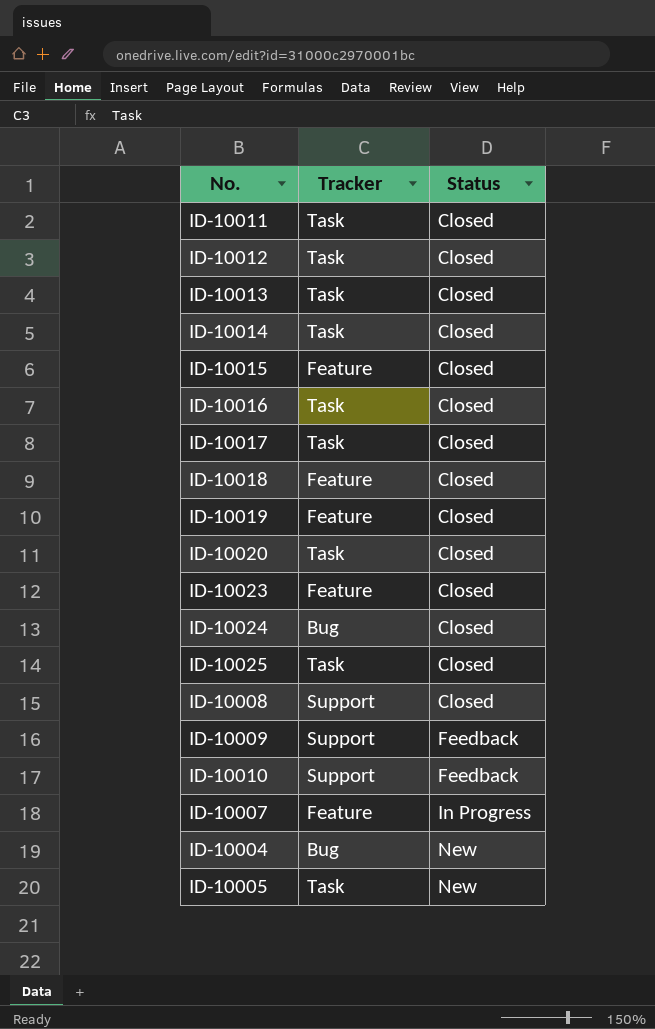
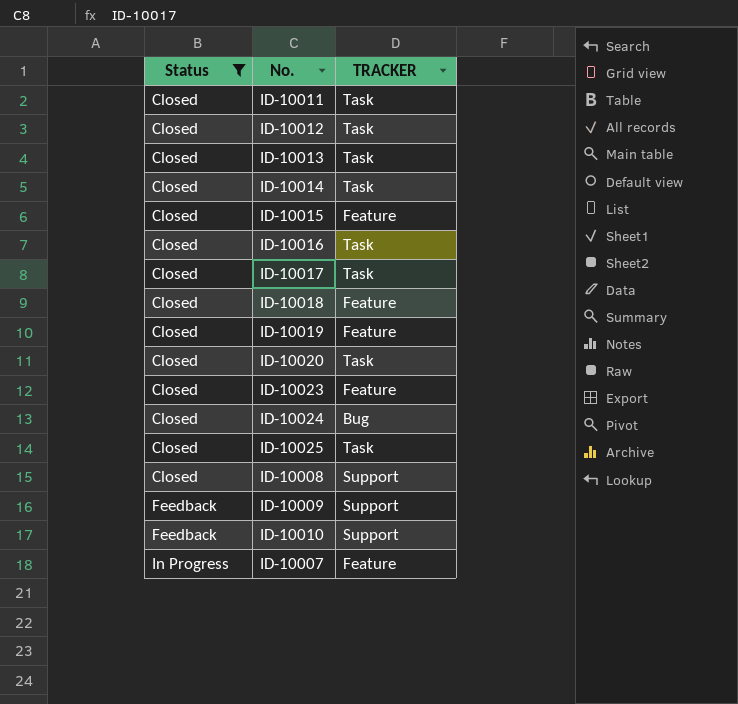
filter: none -> Status != New
column Status | position: 3 -> 1
column name: Tracker -> TRACKER

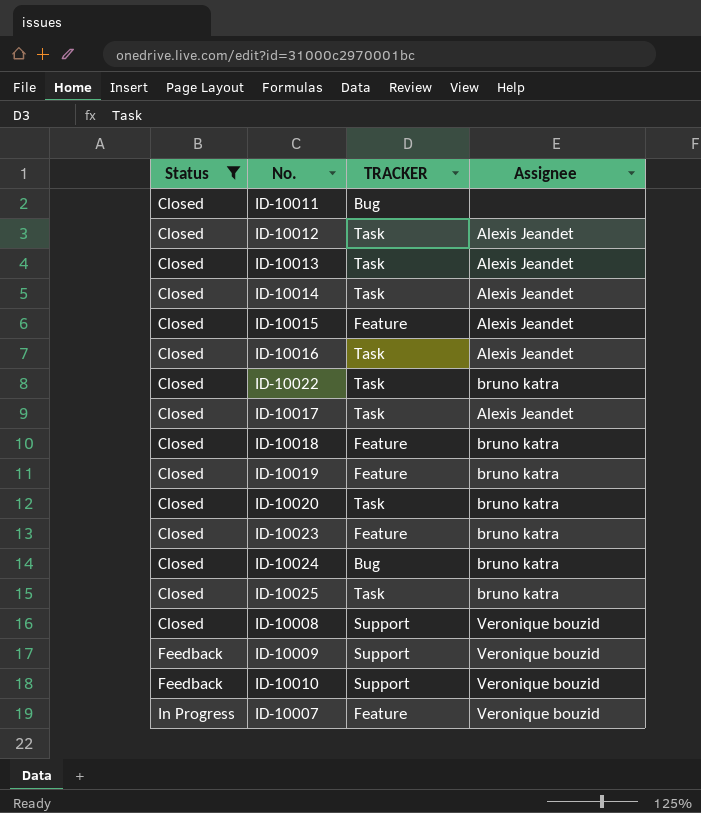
column Assignee | position: none -> 4
ID-10011 | TRACKER: Task -> Bug
row ID-10022: none -> Closed | Task | bruno katra

